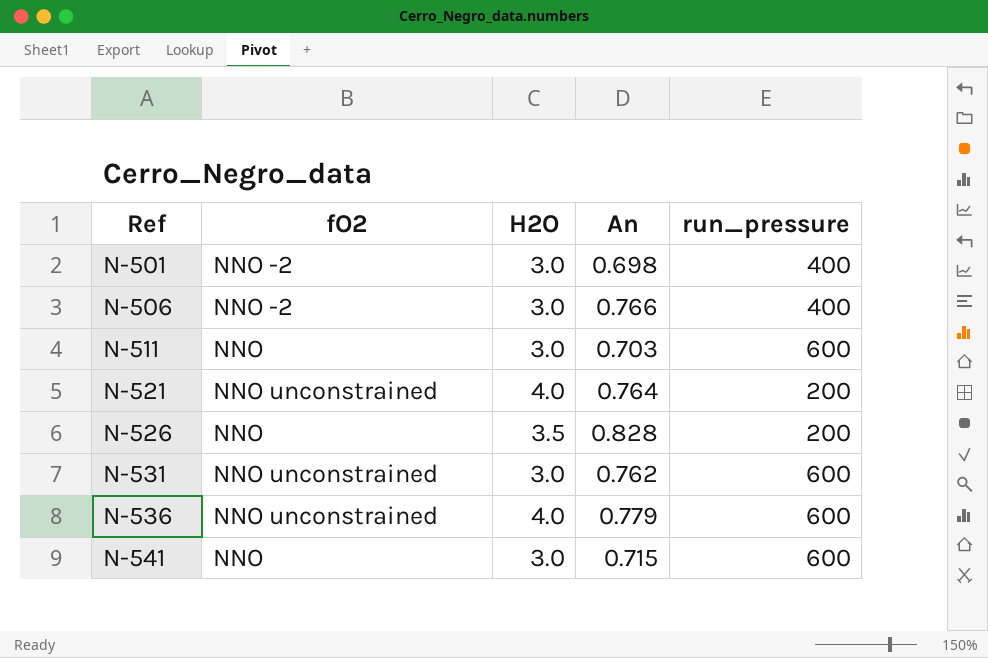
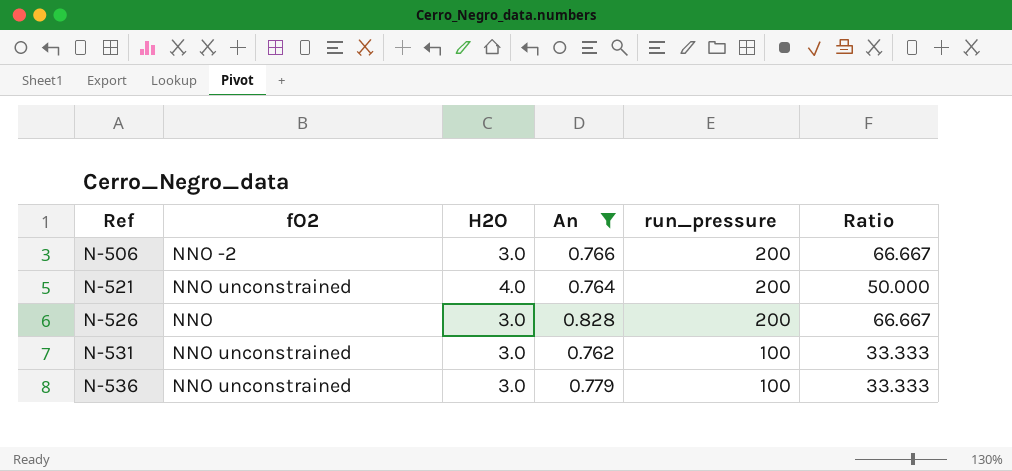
filter: none -> An >= 0.762
column Ratio | formula: none -> [run_pressure] / [H2O]
N-506 | run_pressure: 400 -> 200
N-526 | H2O: 3.5 -> 3.0
N-531 | run_pressure: 600 -> 100
N-536 | H2O: 4.0 -> 3.0
N-536 | run_pressure: 600 -> 100

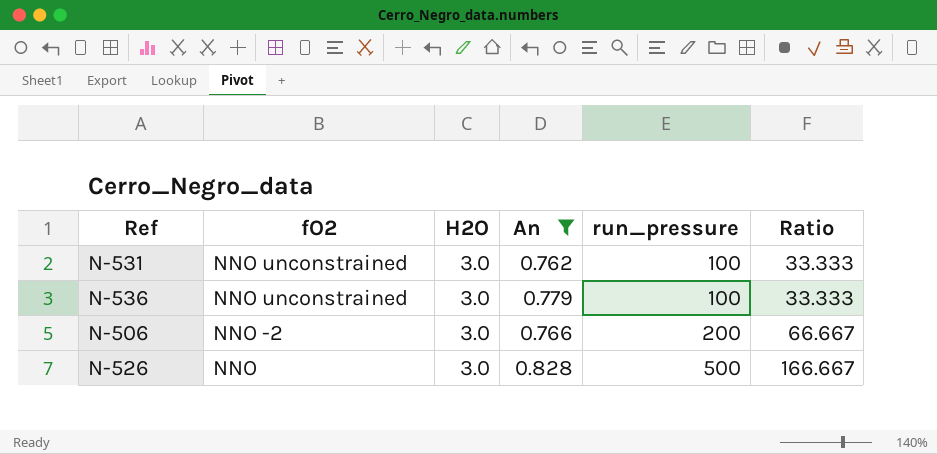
row order: Ref ascending -> fO2 descending
row N-521: NNO unconstrained | 4.0 | 0.764 | 200 | 50.000 -> none
N-526 | run_pressure: 200 -> 500
N-526 | Ratio: 66.667 -> 166.667

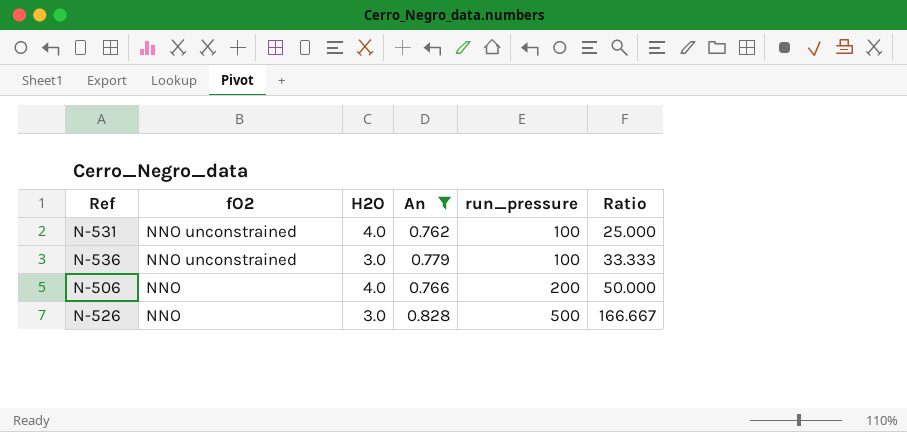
N-531 | H2O: 3.0 -> 4.0
N-531 | Ratio: 33.333 -> 25.000
N-506 | fO2: NNO -2 -> NNO
N-506 | H2O: 3.0 -> 4.0
N-506 | Ratio: 66.667 -> 50.000

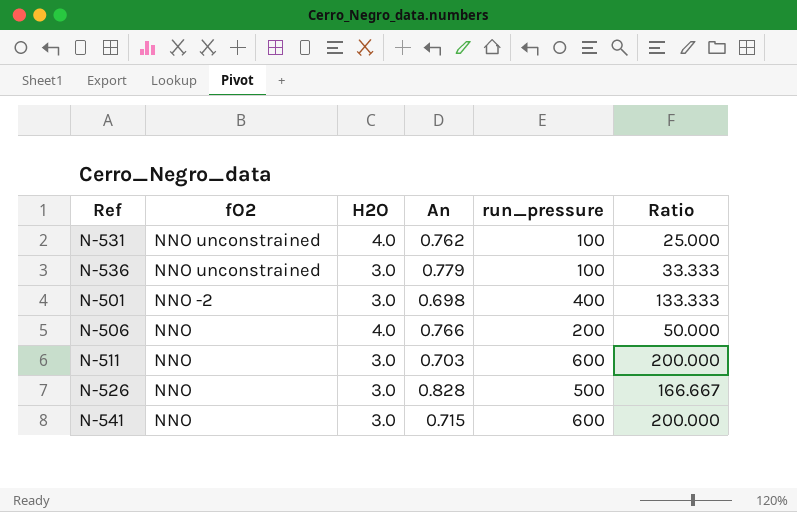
filter: An >= 0.762 -> none

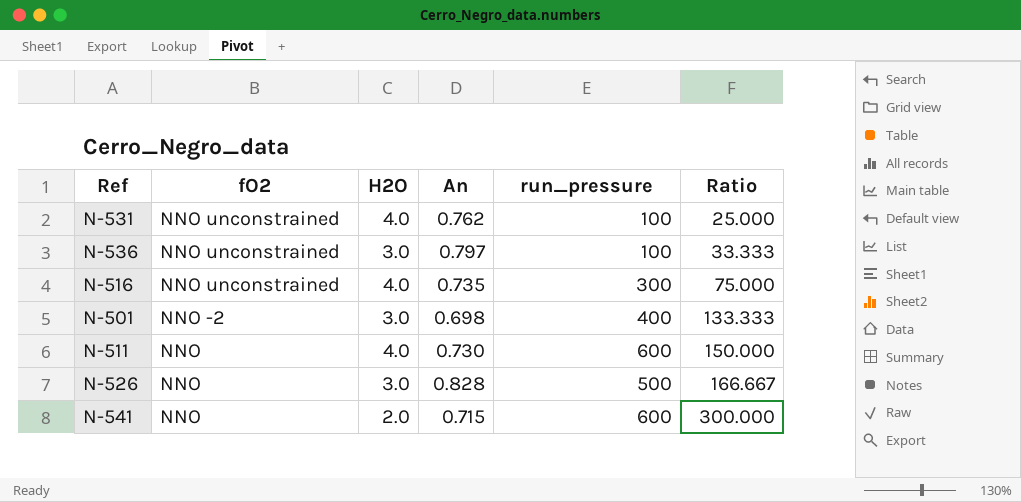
row N-506: NNO | 4.0 | 0.766 | 200 | 50.000 -> none
N-536 | An: 0.779 -> 0.797
row N-516: none -> NNO unconstrained | 4.0 | 0.735 | 300 | 75.000
N-511 | H2O: 3.0 -> 4.0
N-511 | An: 0.703 -> 0.730
N-511 | Ratio: 200.000 -> 150.000
N-541 | H2O: 3.0 -> 2.0
N-541 | Ratio: 200.000 -> 300.000

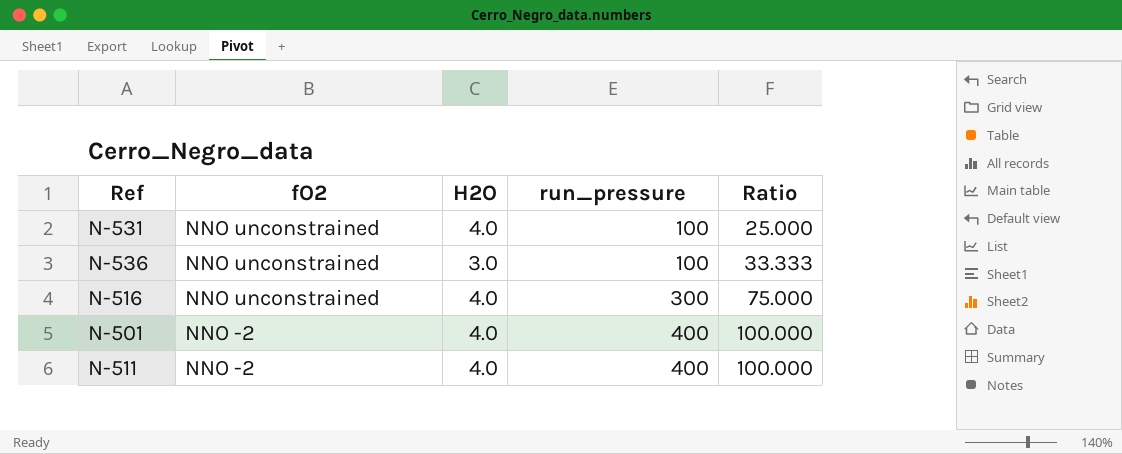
column An | position: 4 -> none
row N-526: NNO | 3.0 | 0.828 | 500 | 166.667 -> none
row N-541: NNO | 2.0 | 0.715 | 600 | 300.000 -> none
N-501 | H2O: 3.0 -> 4.0
N-501 | Ratio: 133.333 -> 100.000
N-511 | fO2: NNO -> NNO -2
N-511 | run_pressure: 600 -> 400
N-511 | Ratio: 150.000 -> 100.000

